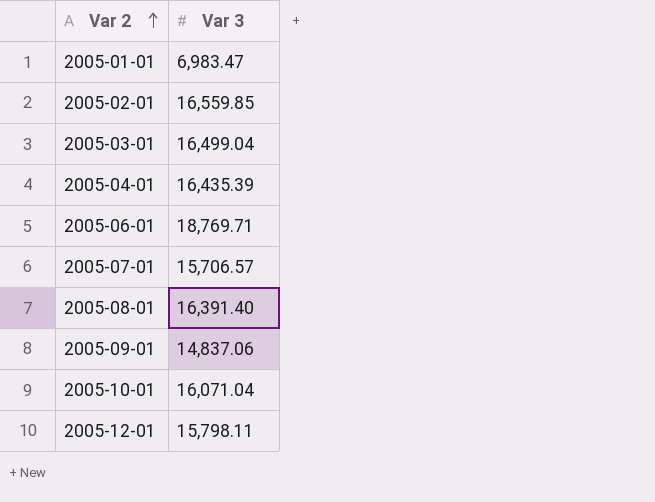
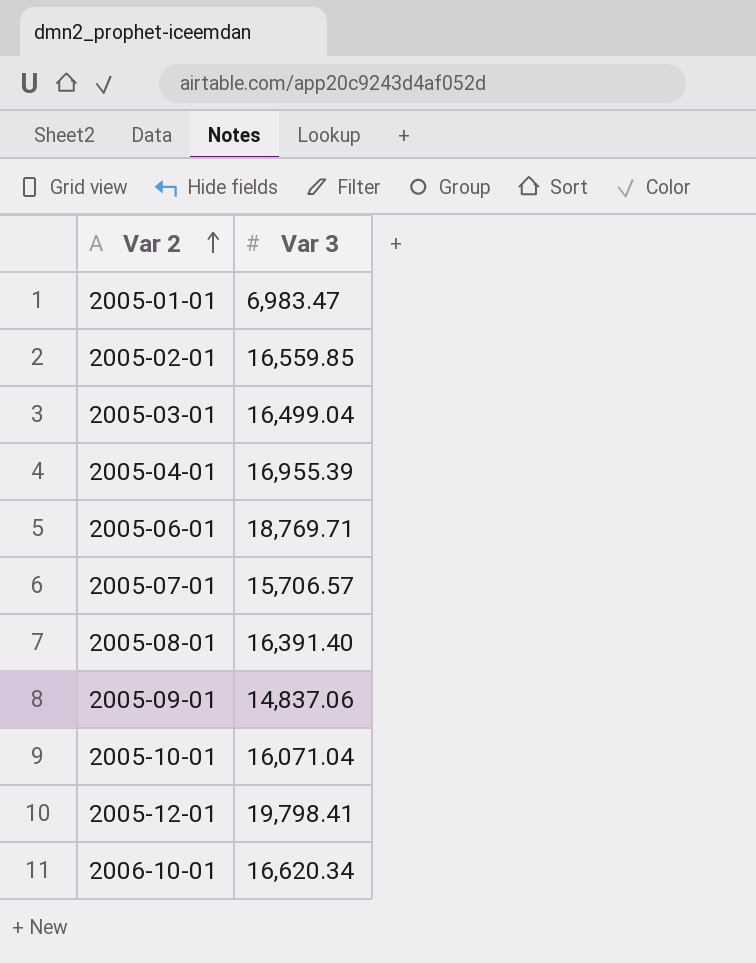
2005-04-01 | Var 3: 16,435.39 -> 16,955.39
2005-12-01 | Var 3: 15,798.11 -> 19,798.41
row 2006-10-01: none -> 16,620.34

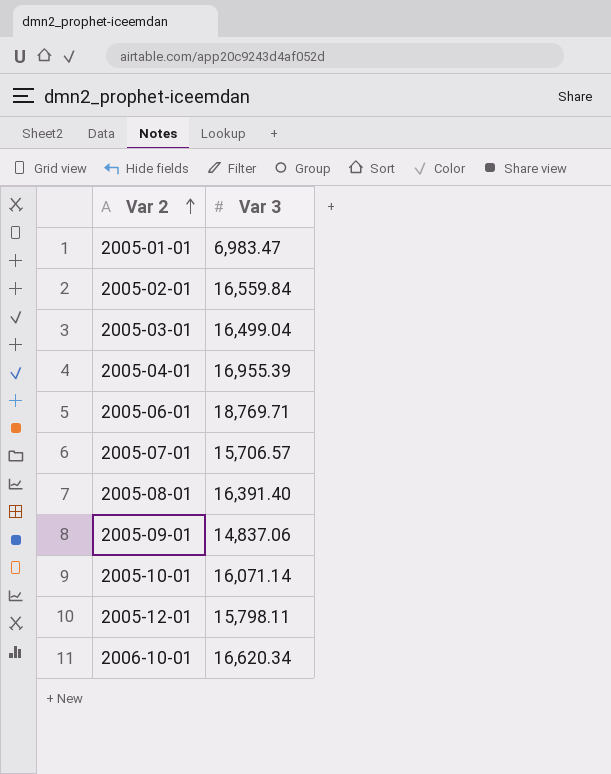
2005-02-01 | Var 3: 16,559.85 -> 16,559.84
2005-10-01 | Var 3: 16,071.04 -> 16,071.14
2005-12-01 | Var 3: 19,798.41 -> 15,798.11

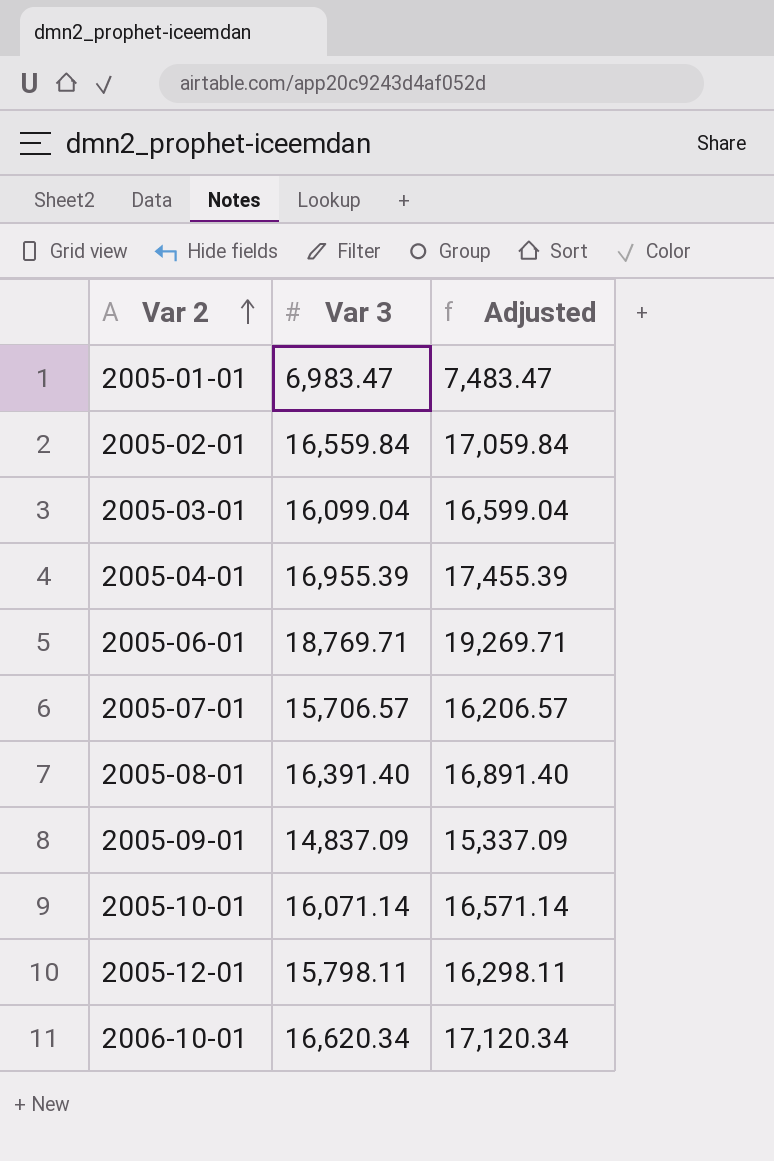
column Adjusted | formula: none -> [Var 3] + 500
2005-03-01 | Var 3: 16,499.04 -> 16,099.04
2005-09-01 | Var 3: 14,837.06 -> 14,837.09

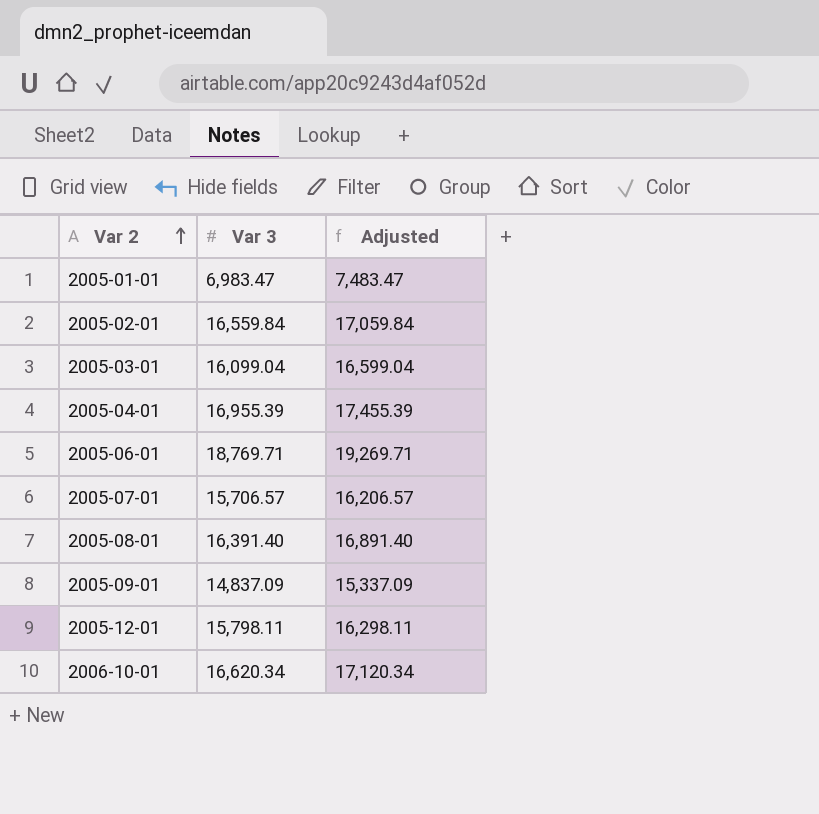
row 2005-10-01: 16,071.14 | 16,571.14 -> none

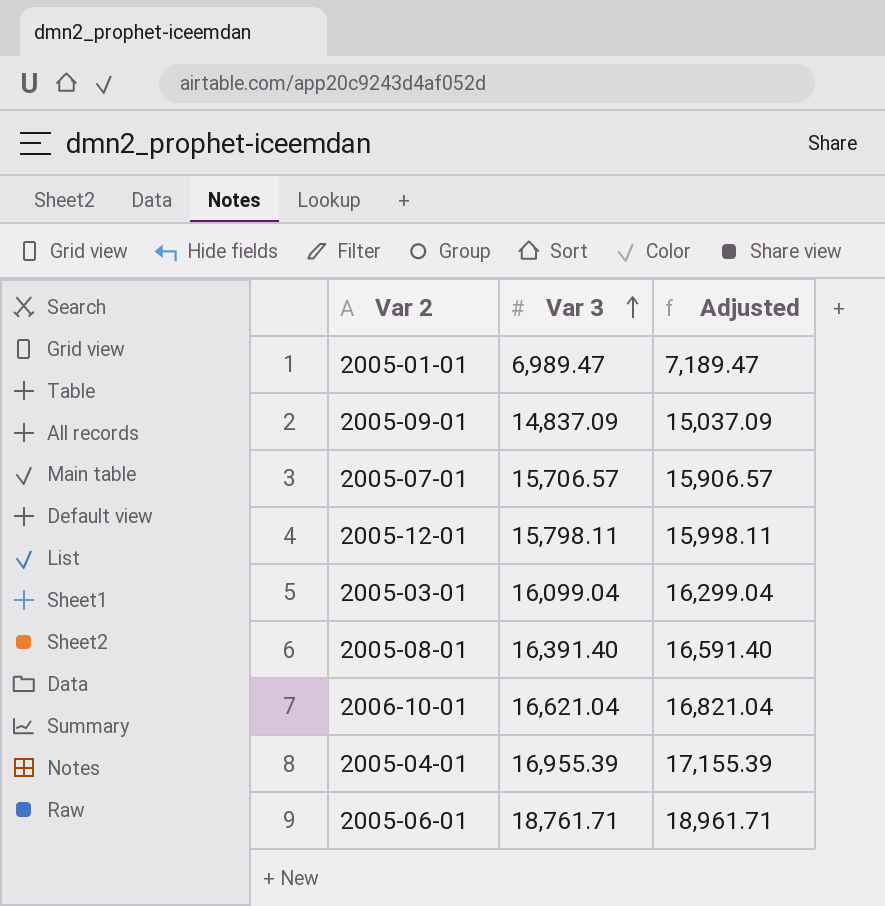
row order: Var 2 ascending -> Var 3 ascending
column Adjusted | formula: [Var 3] + 500 -> [Var 3] + 200
row 2005-02-01: 16,559.84 | 17,059.84 -> none
2005-01-01 | Var 3: 6,983.47 -> 6,989.47
2006-10-01 | Var 3: 16,620.34 -> 16,621.04
2005-06-01 | Var 3: 18,769.71 -> 18,761.71

